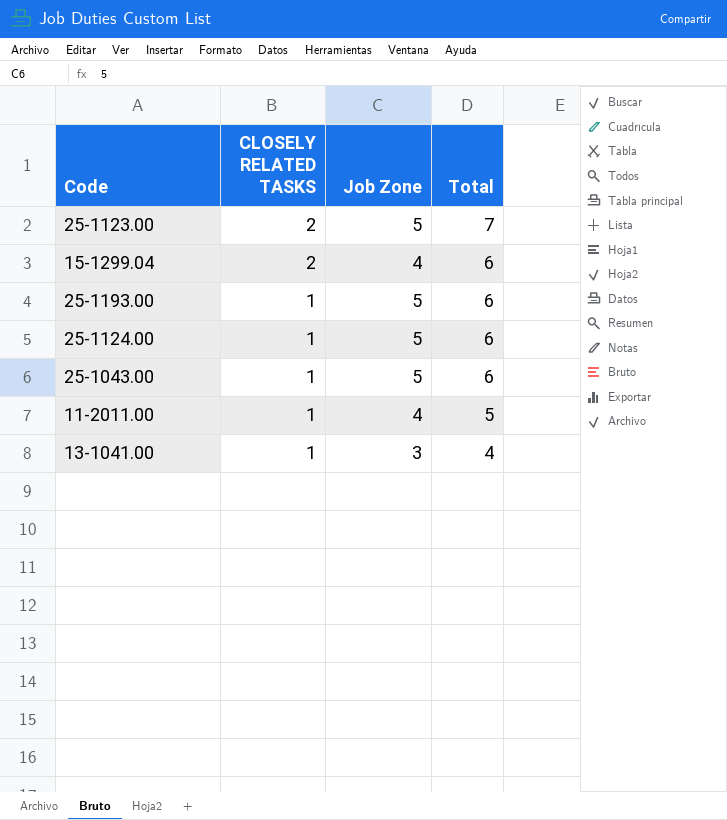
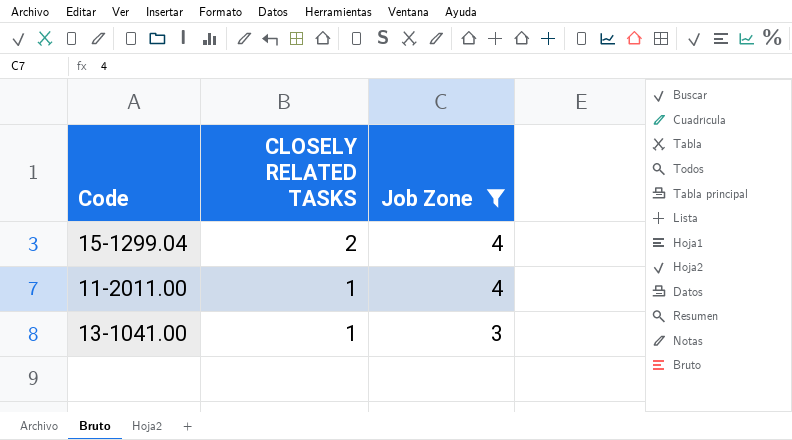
filter: none -> Job Zone != 5
column Total | formula: [CLOSELY RELATED TASKS] + [Job Zone] -> none

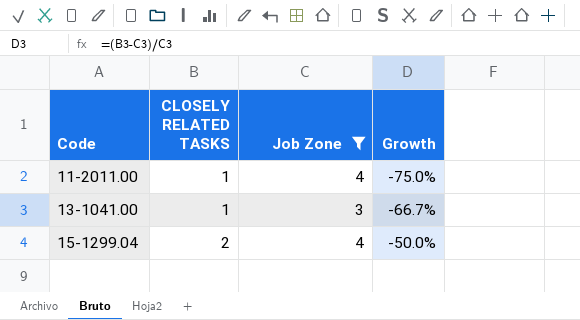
row order: CLOSELY RELATED TASKS descending -> Code ascending
column Growth | formula: none -> ([CLOSELY RELATED TASKS] - [Job Zone]) / [Job Zone]

